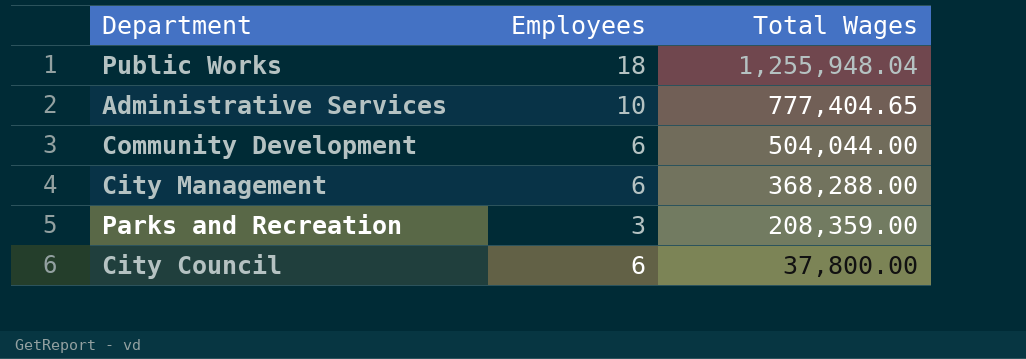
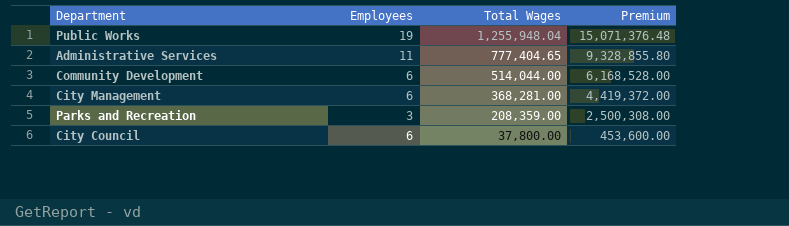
column Premium | formula: none -> [Total Wages] * 12
Public Works | Employees: 18 -> 19
Administrative Services | Employees: 10 -> 11
Community Development | Total Wages: 504,044.00 -> 514,044.00
City Management | Total Wages: 368,288.00 -> 368,281.00

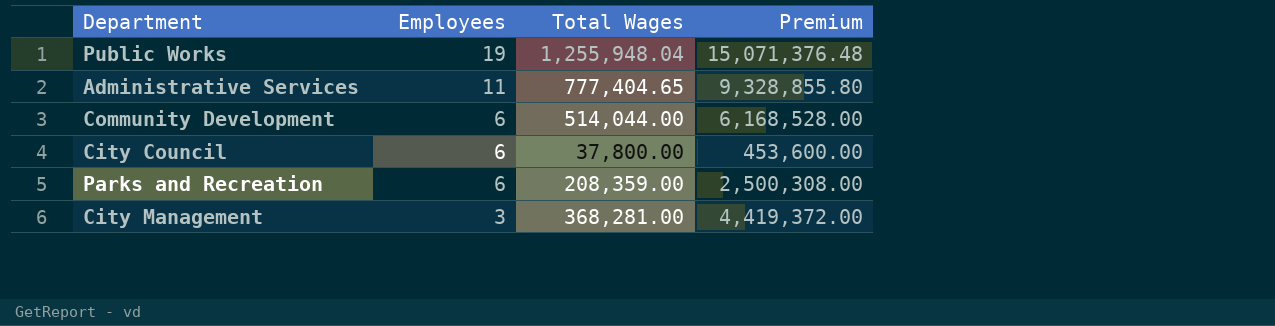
row order: Total Wages descending -> Employees descending
Parks and Recreation | Employees: 3 -> 6
City Management | Employees: 6 -> 3

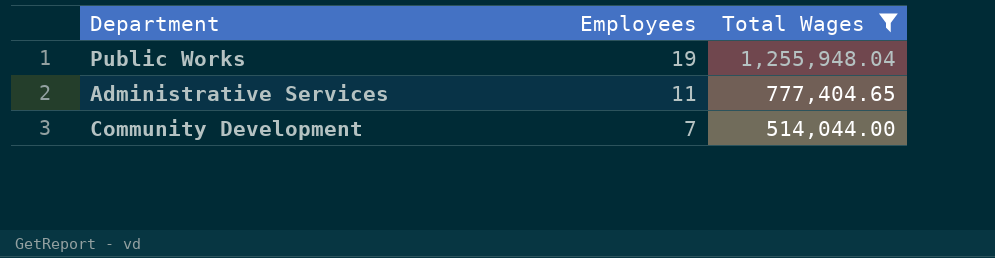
filter: none -> Total Wages >= 514,044.00
column Premium | formula: [Total Wages] * 12 -> none
Community Development | Employees: 6 -> 7

